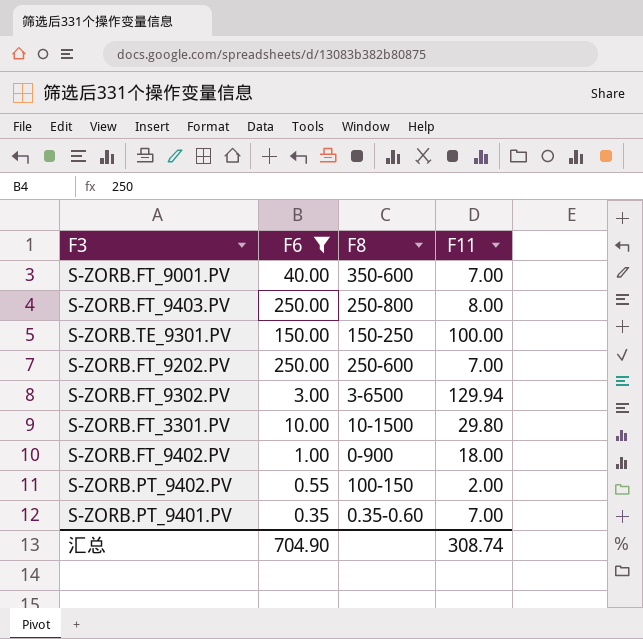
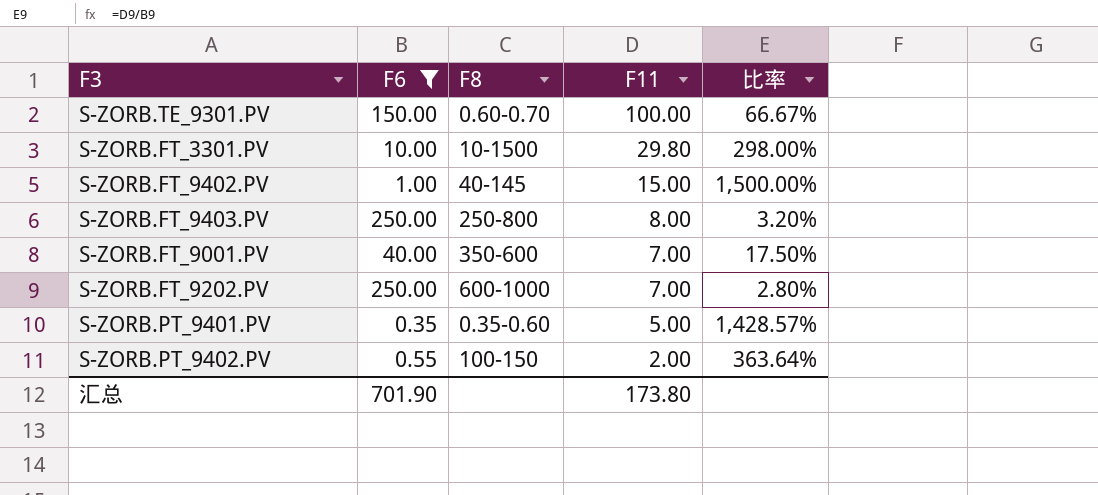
row order: none -> F11 descending
column 比率 | formula: none -> [F11] / [F6]
row S-ZORB.FT_9302.PV: 3.00 | 3-6500 | 129.94 -> none
S-ZORB.TE_9301.PV | F8: 150-250 -> 0.60-0.70
S-ZORB.FT_9402.PV | F8: 0-900 -> 40-145
S-ZORB.FT_9402.PV | F11: 18.00 -> 15.00
S-ZORB.FT_9202.PV | F8: 250-600 -> 600-1000
S-ZORB.PT_9401.PV | F11: 7.00 -> 5.00
汇总 | F6: 704.90 -> 701.90
汇总 | F11: 308.74 -> 173.80

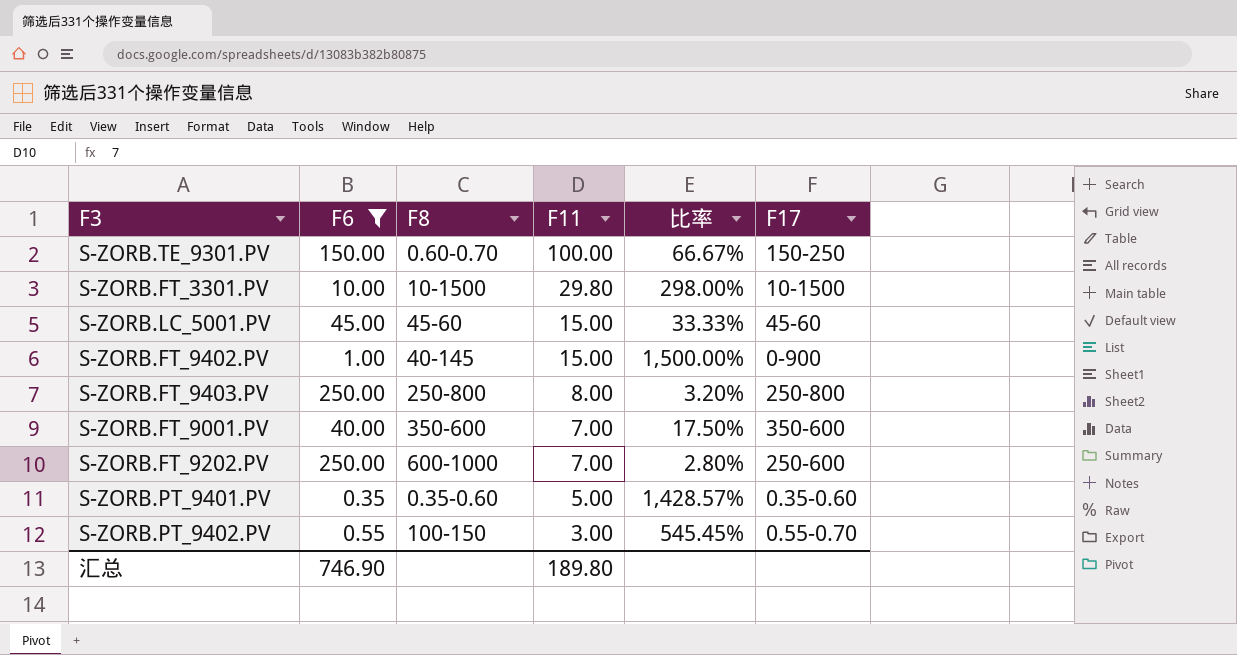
column F17 | position: none -> 6
row S-ZORB.LC_5001.PV: none -> 45.00 | 45-60 | 15.00 | 33.33% | 45-60
S-ZORB.PT_9402.PV | F11: 2.00 -> 3.00
S-ZORB.PT_9402.PV | 比率: 363.64% -> 545.45%
汇总 | F6: 701.90 -> 746.90
汇总 | F11: 173.80 -> 189.80

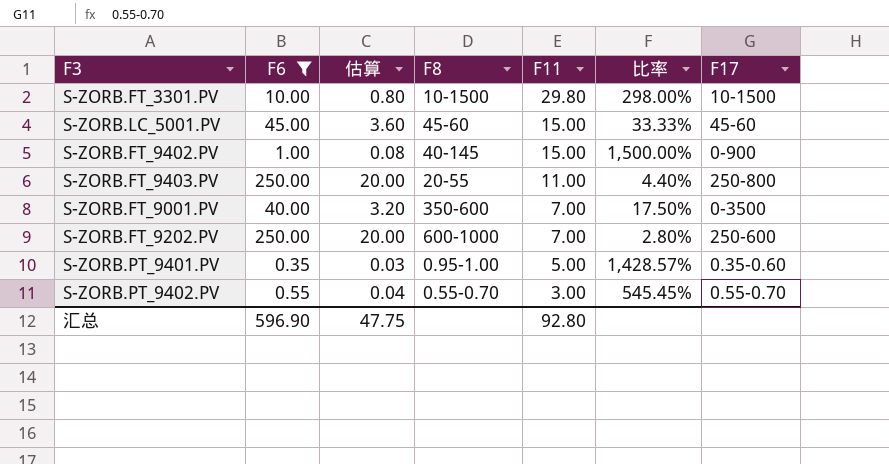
column 估算 | formula: none -> [F6] * 0.08
row S-ZORB.TE_9301.PV: 150.00 | 0.60-0.70 | 100.00 | 66.67% | 150-250 -> none
S-ZORB.FT_9403.PV | F8: 250-800 -> 20-55
S-ZORB.FT_9403.PV | F11: 8.00 -> 11.00
S-ZORB.FT_9403.PV | 比率: 3.20% -> 4.40%
S-ZORB.FT_9001.PV | F17: 350-600 -> 0-3500
S-ZORB.PT_9401.PV | F8: 0.35-0.60 -> 0.95-1.00
S-ZORB.PT_9402.PV | F8: 100-150 -> 0.55-0.70
汇总 | F6: 746.90 -> 596.90
汇总 | F11: 189.80 -> 92.80

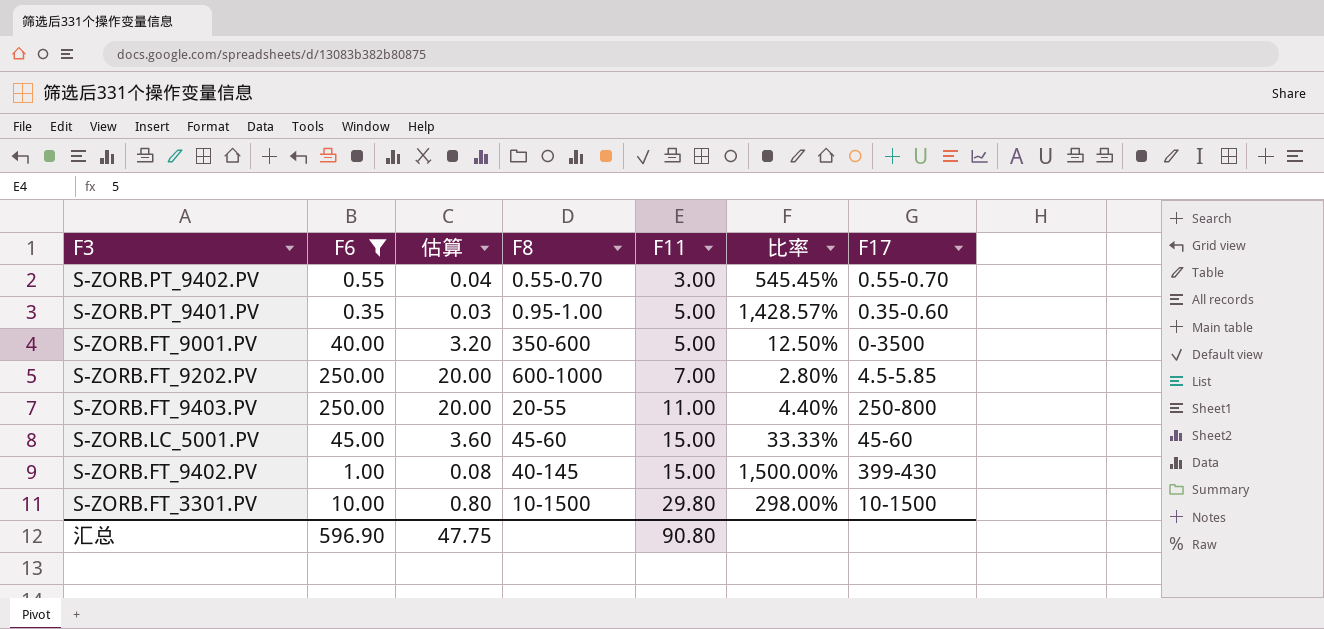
row order: F11 descending -> F11 ascending
S-ZORB.FT_9001.PV | F11: 7.00 -> 5.00
S-ZORB.FT_9001.PV | 比率: 17.50% -> 12.50%
S-ZORB.FT_9202.PV | F17: 250-600 -> 4.5-5.85
S-ZORB.FT_9402.PV | F17: 0-900 -> 399-430
汇总 | F11: 92.80 -> 90.80

